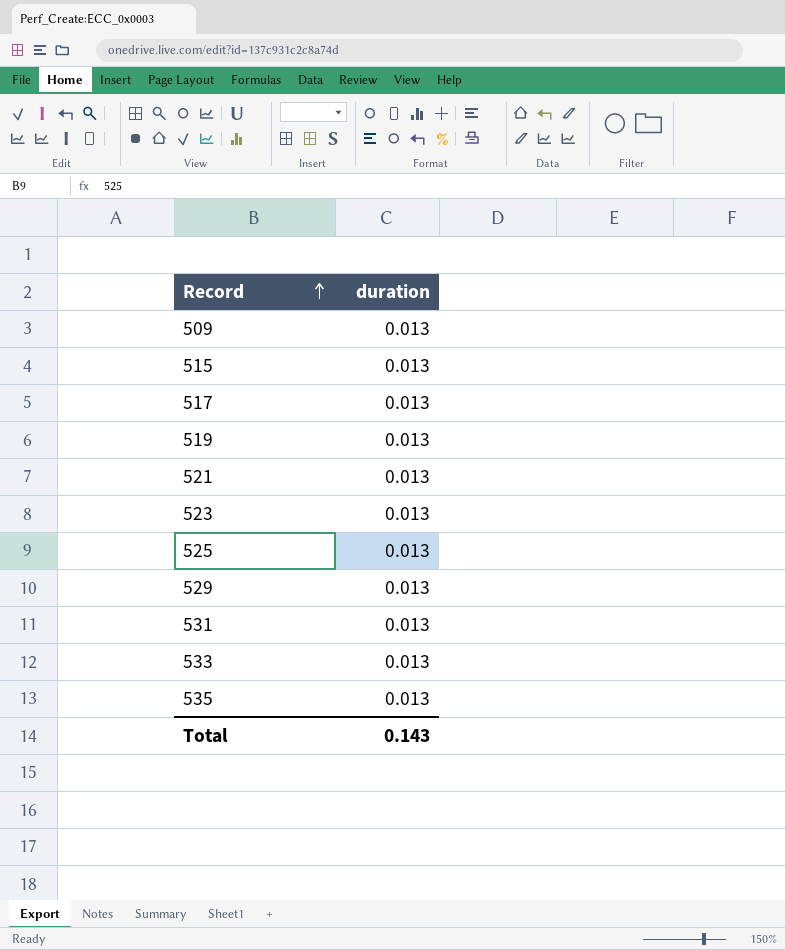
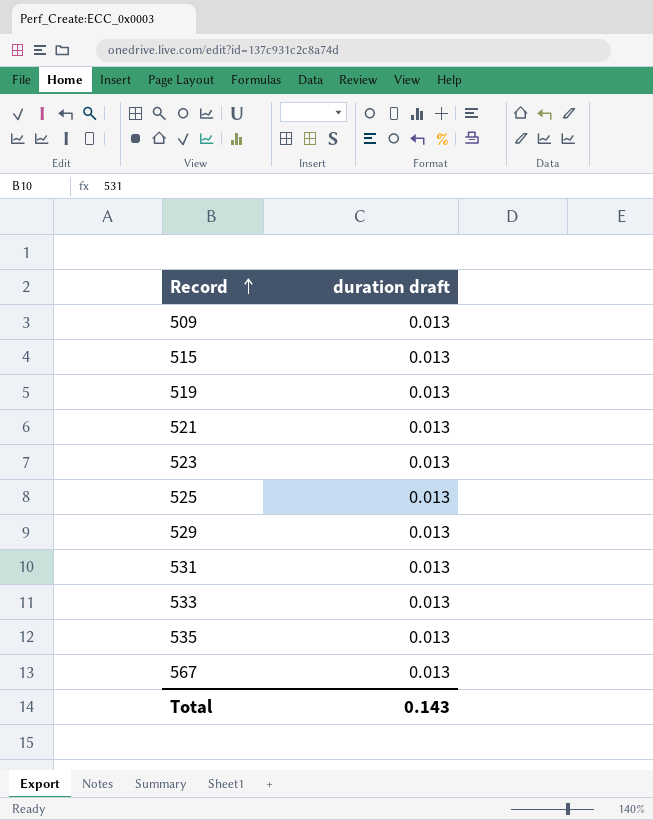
column name: duration -> duration draft
row 517: 0.013 -> none
row 567: none -> 0.013

